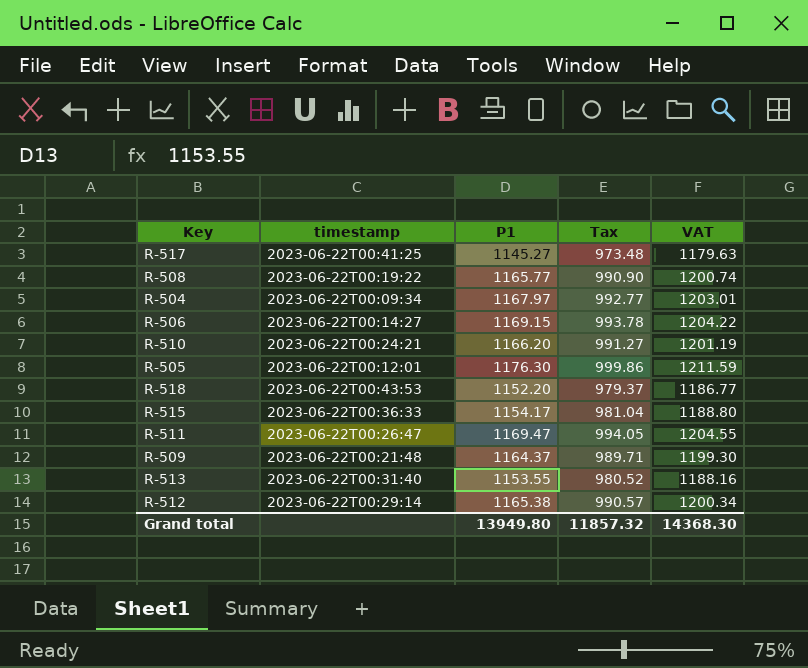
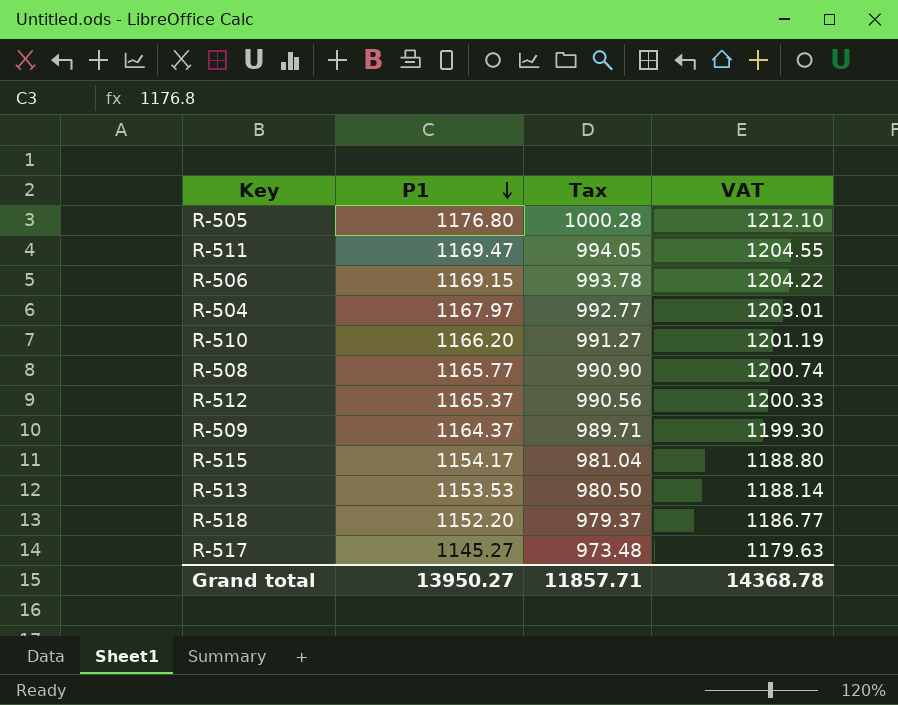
row order: none -> P1 descending
column timestamp | position: 2 -> none
R-505 | P1: 1176.30 -> 1176.80
R-505 | Tax: 999.86 -> 1000.28
R-505 | VAT: 1211.59 -> 1212.10
R-512 | P1: 1165.38 -> 1165.37
R-512 | Tax: 990.57 -> 990.56
R-512 | VAT: 1200.34 -> 1200.33
R-513 | P1: 1153.55 -> 1153.53
R-513 | Tax: 980.52 -> 980.50
R-513 | VAT: 1188.16 -> 1188.14
Grand total | P1: 13949.80 -> 13950.27
Grand total | Tax: 11857.32 -> 11857.71
Grand total | VAT: 14368.30 -> 14368.78

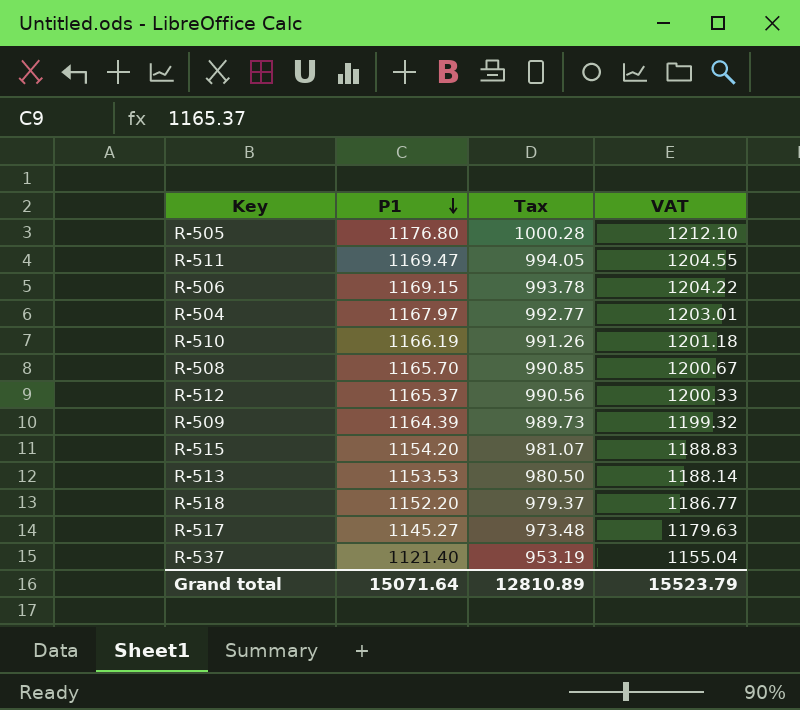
R-510 | P1: 1166.20 -> 1166.19
R-510 | Tax: 991.27 -> 991.26
R-510 | VAT: 1201.19 -> 1201.18
R-508 | P1: 1165.77 -> 1165.70
R-508 | Tax: 990.90 -> 990.85
R-508 | VAT: 1200.74 -> 1200.67
R-509 | P1: 1164.37 -> 1164.39
R-509 | Tax: 989.71 -> 989.73
R-509 | VAT: 1199.30 -> 1199.32
R-515 | P1: 1154.17 -> 1154.20
R-515 | Tax: 981.04 -> 981.07
R-515 | VAT: 1188.80 -> 1188.83
row R-537: none -> 1121.40 | 953.19 | 1155.04
Grand total | P1: 13950.27 -> 15071.64
Grand total | Tax: 11857.71 -> 12810.89
Grand total | VAT: 14368.78 -> 15523.79

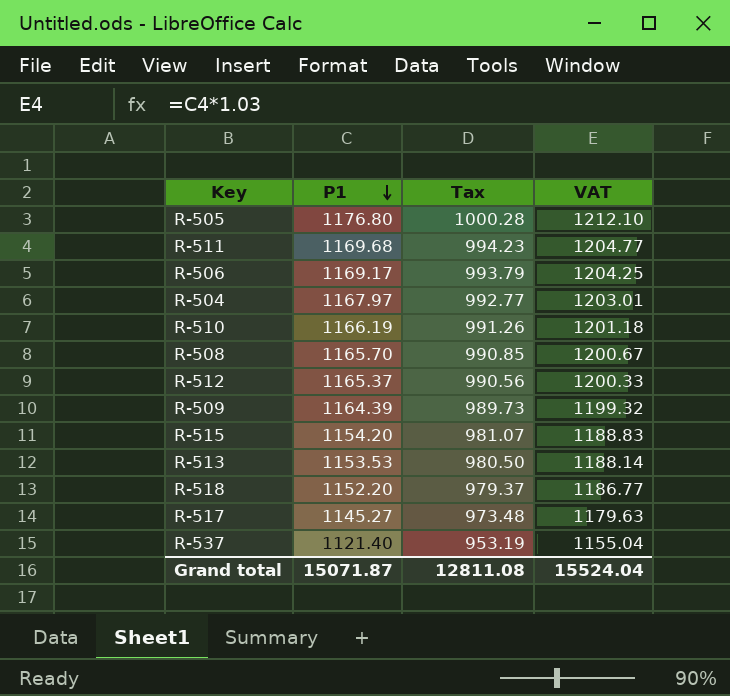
R-511 | P1: 1169.47 -> 1169.68
R-511 | Tax: 994.05 -> 994.23
R-511 | VAT: 1204.55 -> 1204.77
R-506 | P1: 1169.15 -> 1169.17
R-506 | Tax: 993.78 -> 993.79
R-506 | VAT: 1204.22 -> 1204.25
Grand total | P1: 15071.64 -> 15071.87
Grand total | Tax: 12810.89 -> 12811.08
Grand total | VAT: 15523.79 -> 15524.04

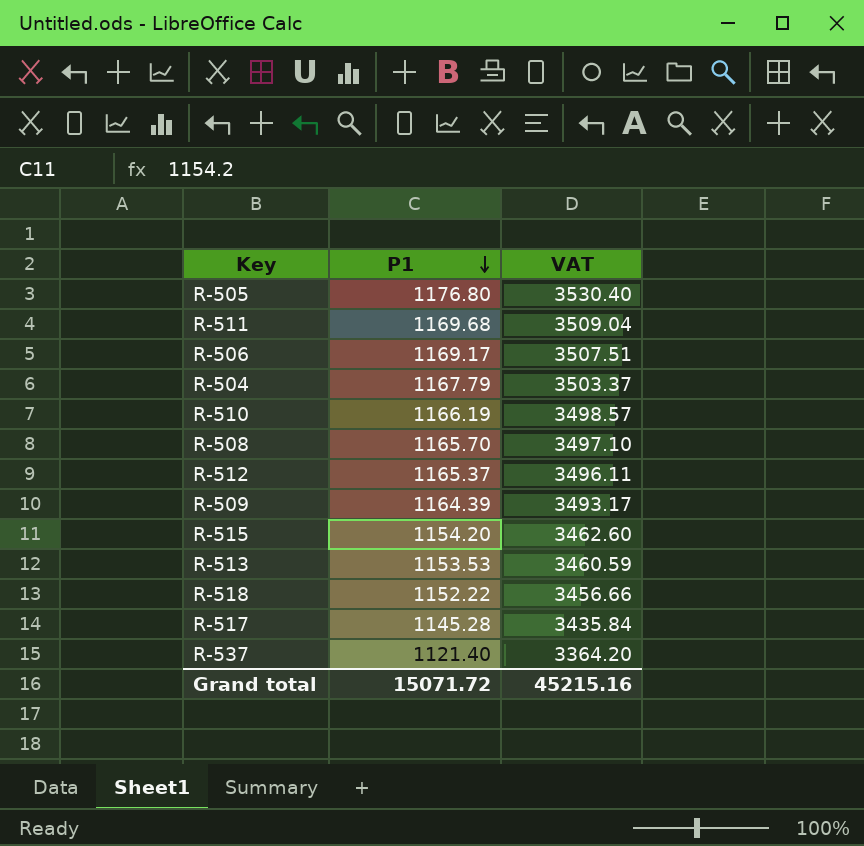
column Tax | formula: [P1] * 0.85 -> none
column VAT | formula: [P1] * 1.03 -> [P1] * 3
R-504 | P1: 1167.97 -> 1167.79
R-518 | P1: 1152.20 -> 1152.22
R-517 | P1: 1145.27 -> 1145.28
Grand total | P1: 15071.87 -> 15071.72
Grand total | VAT: 15524.04 -> 45215.16

